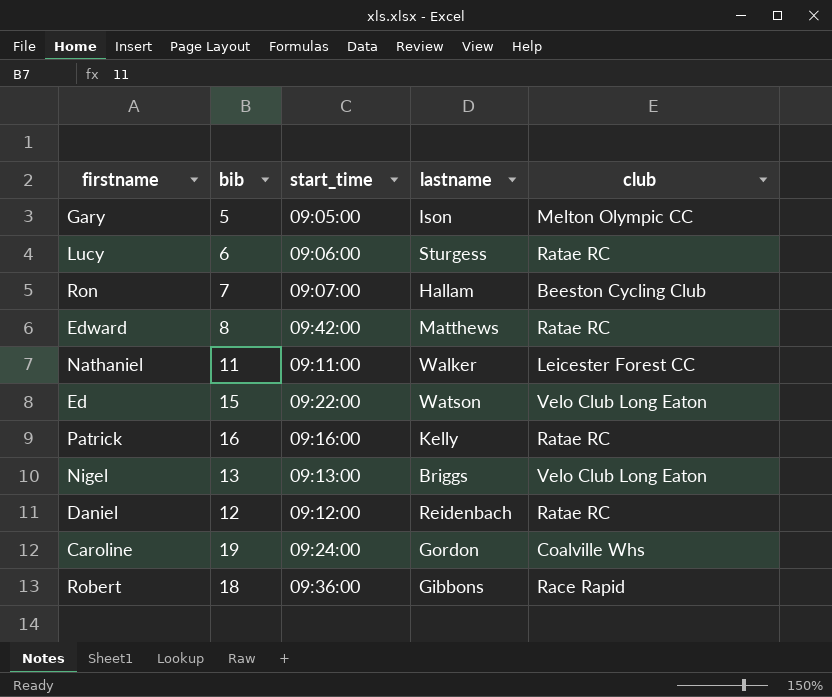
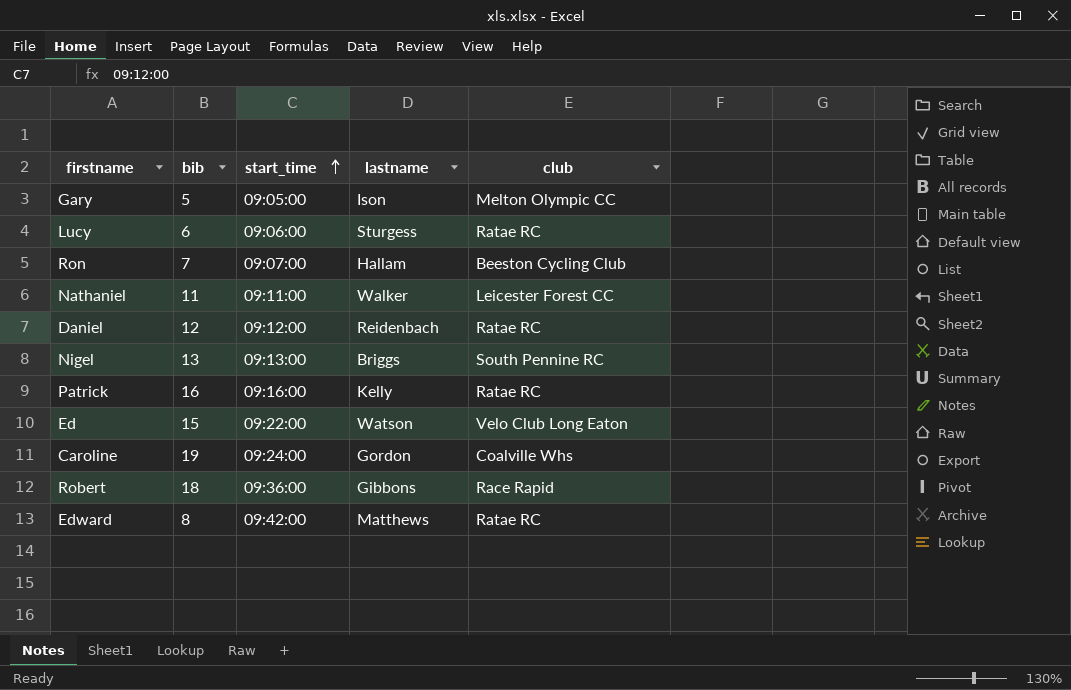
row order: none -> start_time ascending
Nigel | club: Velo Club Long Eaton -> South Pennine RC

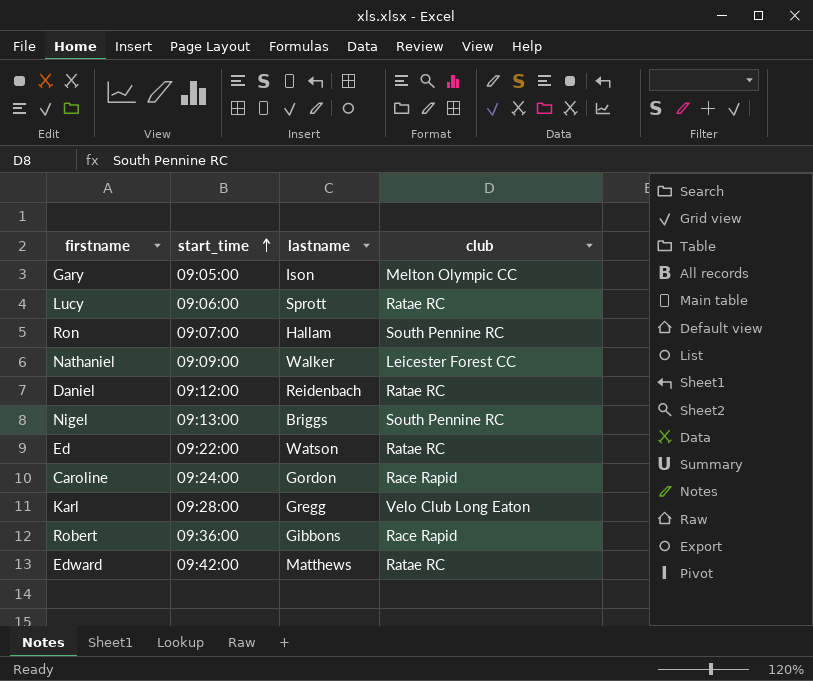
column bib | position: 2 -> none
row Patrick: 16 | 09:16:00 | Kelly | Ratae RC -> none
Lucy | lastname: Sturgess -> Sprott
Ron | club: Beeston Cycling Club -> South Pennine RC
Nathaniel | start_time: 09:11:00 -> 09:09:00
Ed | club: Velo Club Long Eaton -> Ratae RC
Caroline | club: Coalville Whs -> Race Rapid
row Karl: none -> 09:28:00 | Gregg | Velo Club Long Eaton

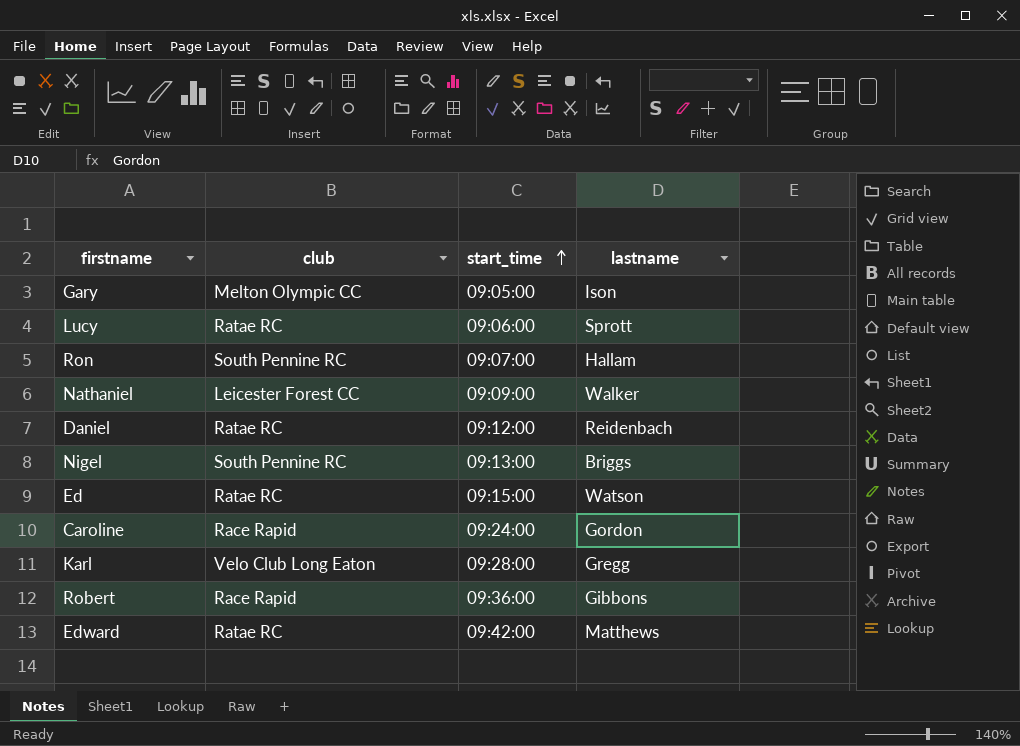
column club | position: 4 -> 2
Ed | start_time: 09:22:00 -> 09:15:00

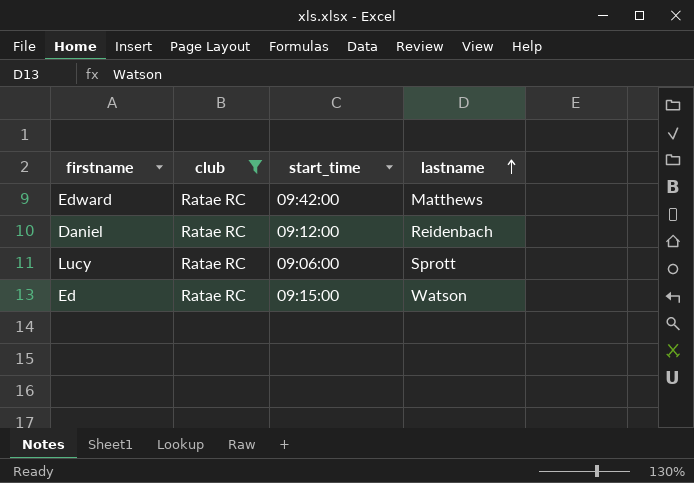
filter: none -> club = Ratae RC
row order: start_time ascending -> lastname ascending

